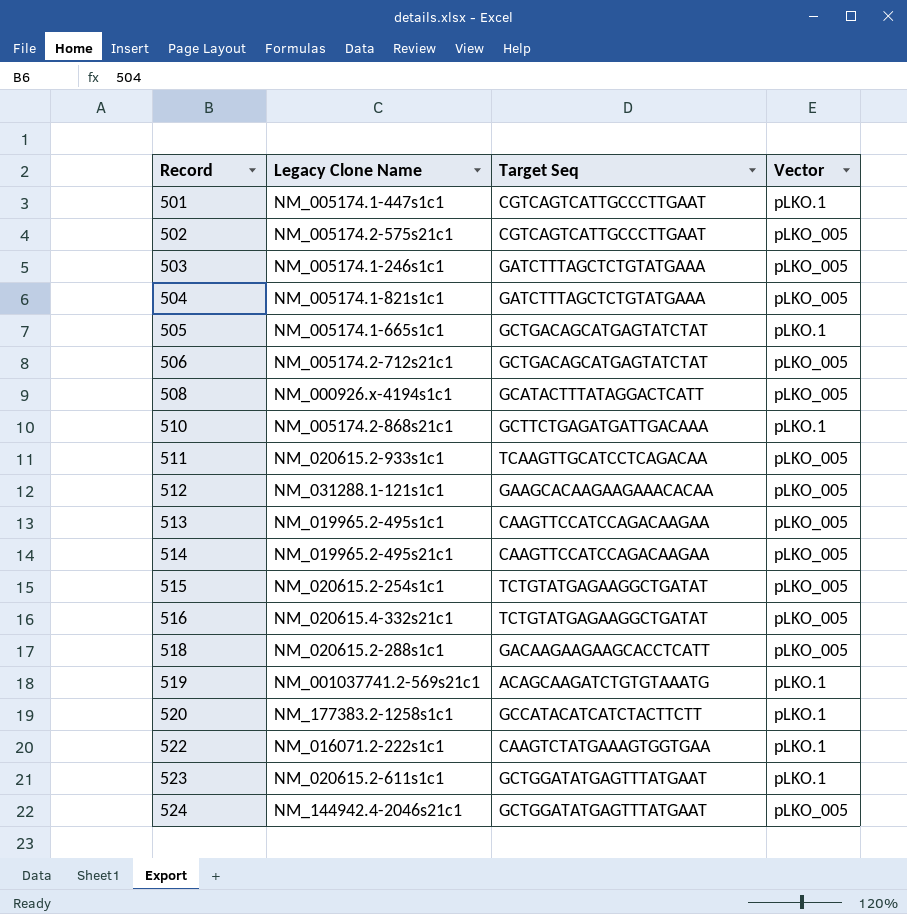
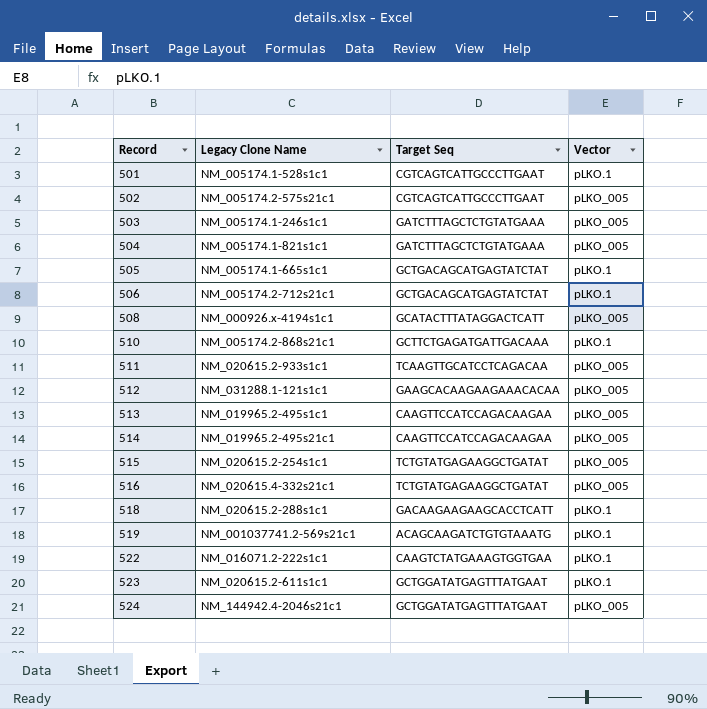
row 520: NM_177383.2-1258s1c1 | GCCATACATCATCTACTTCTT | pLKO.1 -> none
501 | Legacy Clone Name: NM_005174.1-447s1c1 -> NM_005174.1-528s1c1
506 | Vector: pLKO_005 -> pLKO.1
518 | Vector: pLKO_005 -> pLKO.1

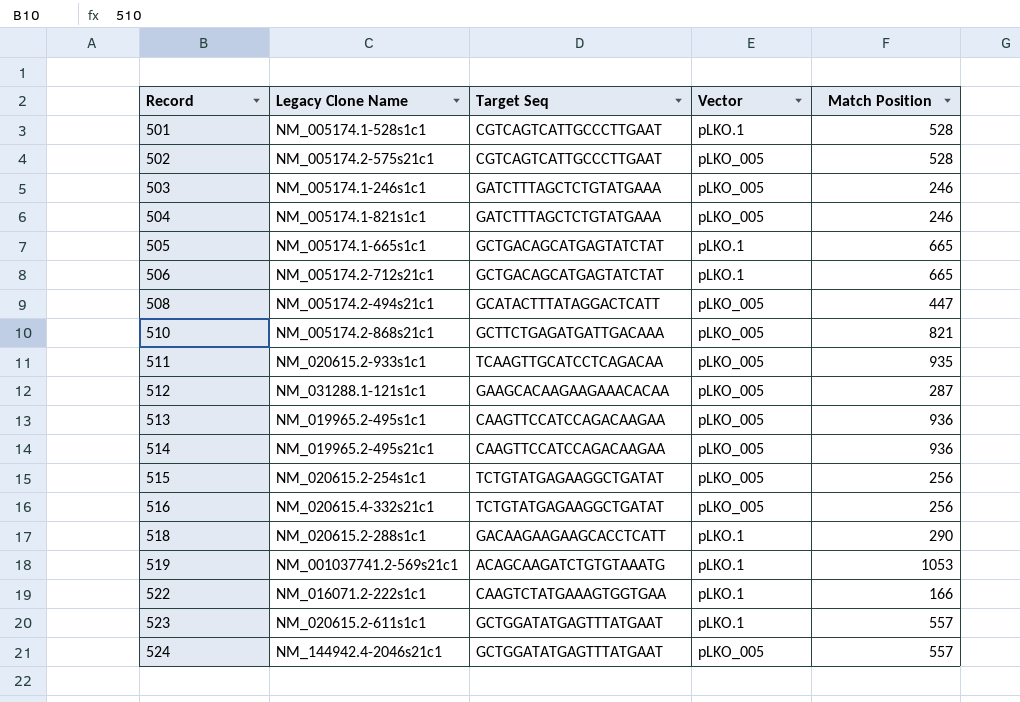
column Match Position | position: none -> 5
508 | Legacy Clone Name: NM_000926.x-4194s1c1 -> NM_005174.2-494s21c1
510 | Vector: pLKO.1 -> pLKO_005

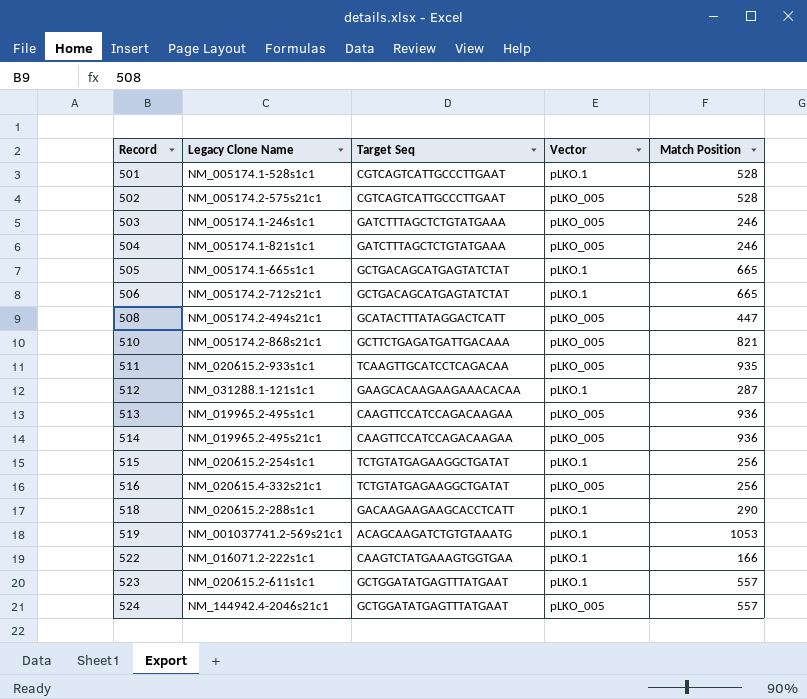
512 | Vector: pLKO_005 -> pLKO.1
515 | Vector: pLKO_005 -> pLKO.1

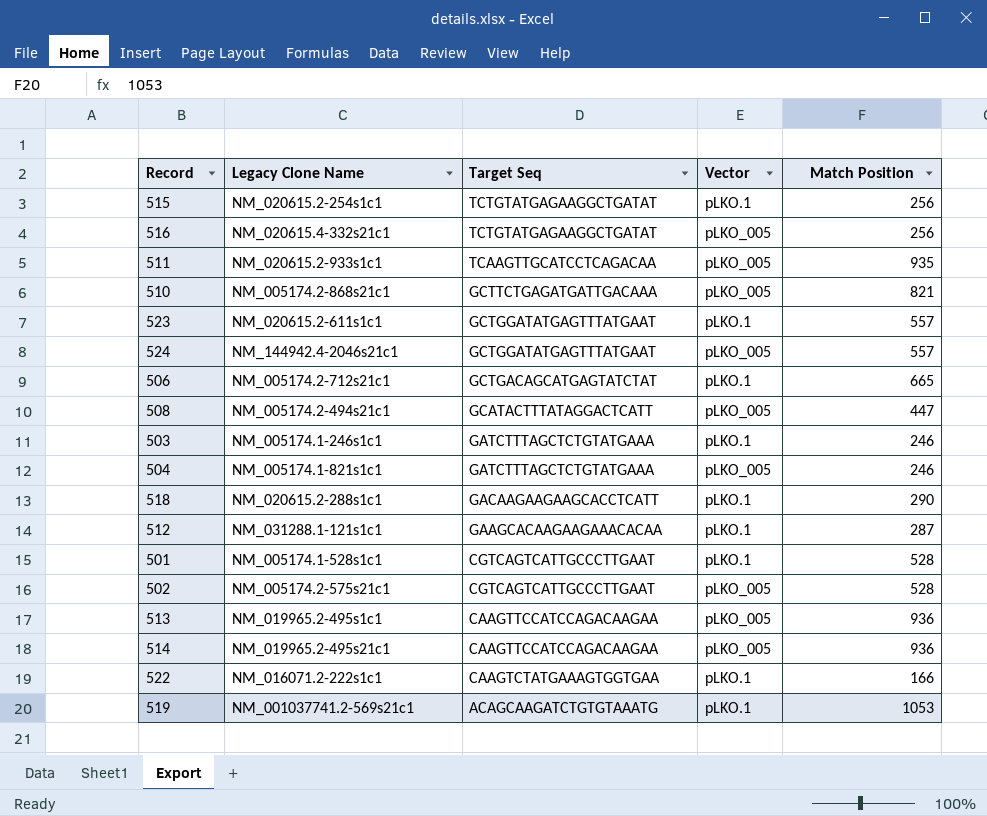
row order: Record ascending -> Target Seq descending
row 505: NM_005174.1-665s1c1 | GCTGACAGCATGAGTATCTAT | pLKO.1 | 665 -> none
503 | Vector: pLKO_005 -> pLKO.1

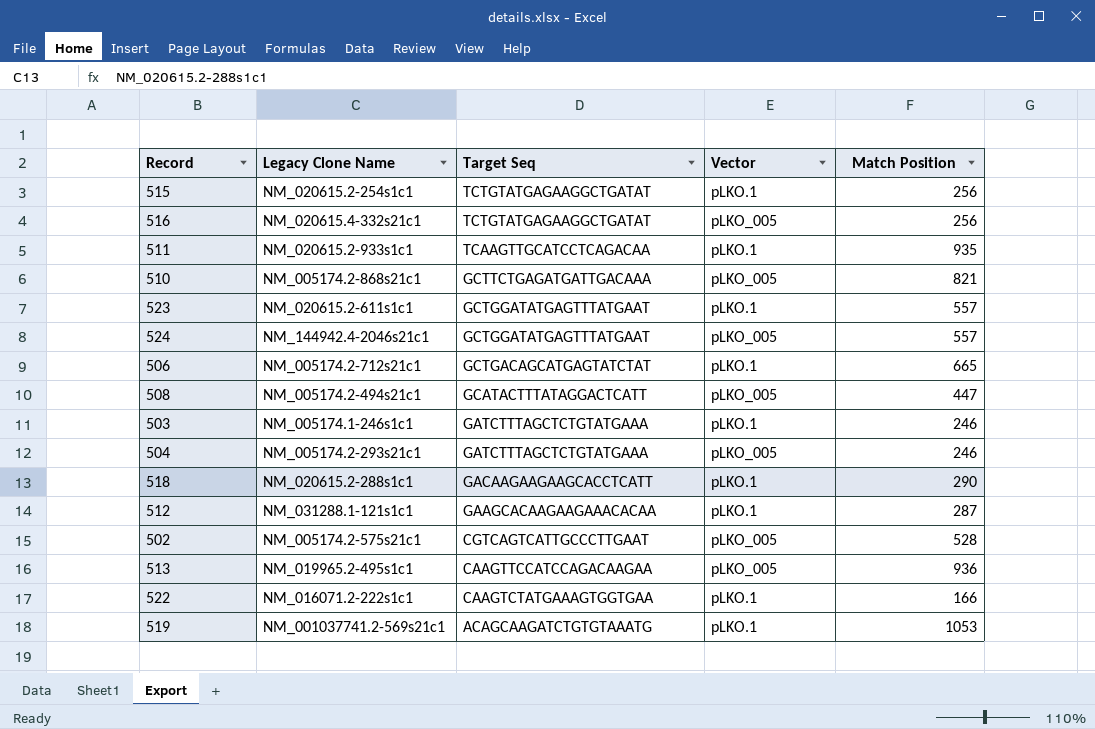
row 501: NM_005174.1-528s1c1 | CGTCAGTCATTGCCCTTGAAT | pLKO.1 | 528 -> none
row 514: NM_019965.2-495s21c1 | CAAGTTCCATCCAGACAAGAA | pLKO_005 | 936 -> none
511 | Vector: pLKO_005 -> pLKO.1
504 | Legacy Clone Name: NM_005174.1-821s1c1 -> NM_005174.2-293s21c1

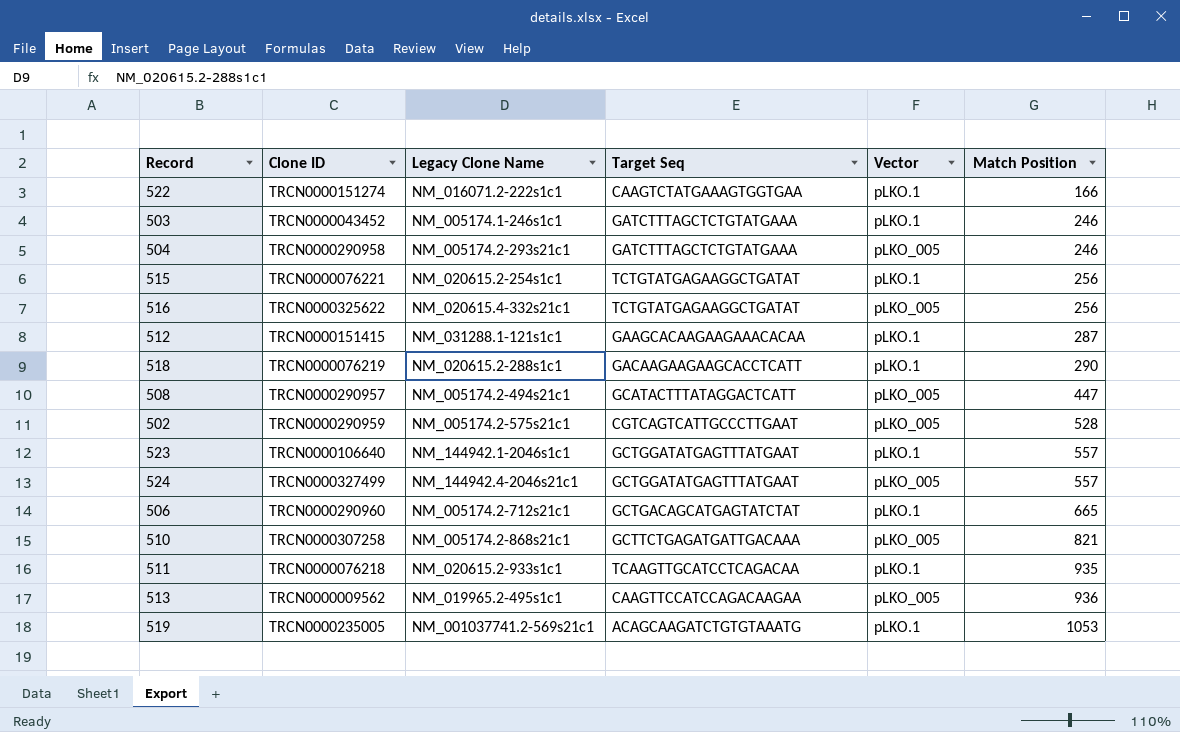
row order: Target Seq descending -> Match Position ascending
column Clone ID | position: none -> 2
523 | Legacy Clone Name: NM_020615.2-611s1c1 -> NM_144942.1-2046s1c1

